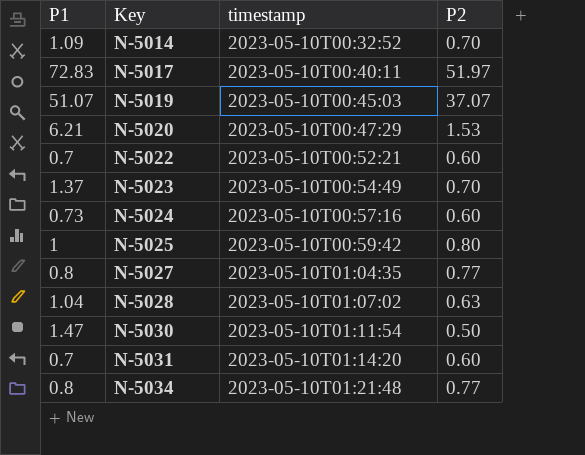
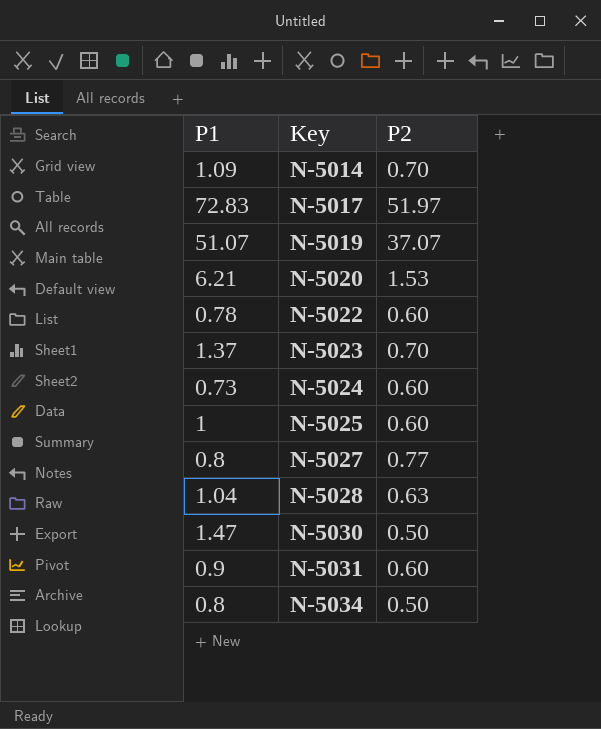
column timestamp | position: 3 -> none
N-5022 | P1: 0.7 -> 0.78
N-5025 | P2: 0.80 -> 0.60
N-5031 | P1: 0.7 -> 0.9
N-5034 | P2: 0.77 -> 0.50

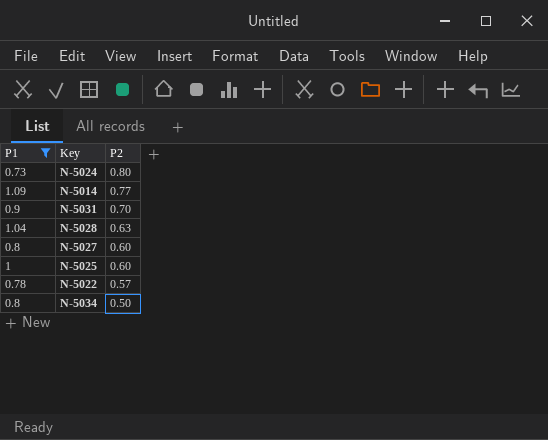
filter: none -> P1 <= 1.09
row order: Key ascending -> P2 descending
N-5024 | P2: 0.60 -> 0.80
N-5014 | P2: 0.70 -> 0.77
N-5031 | P2: 0.60 -> 0.70
N-5027 | P2: 0.77 -> 0.60
N-5022 | P2: 0.60 -> 0.57

